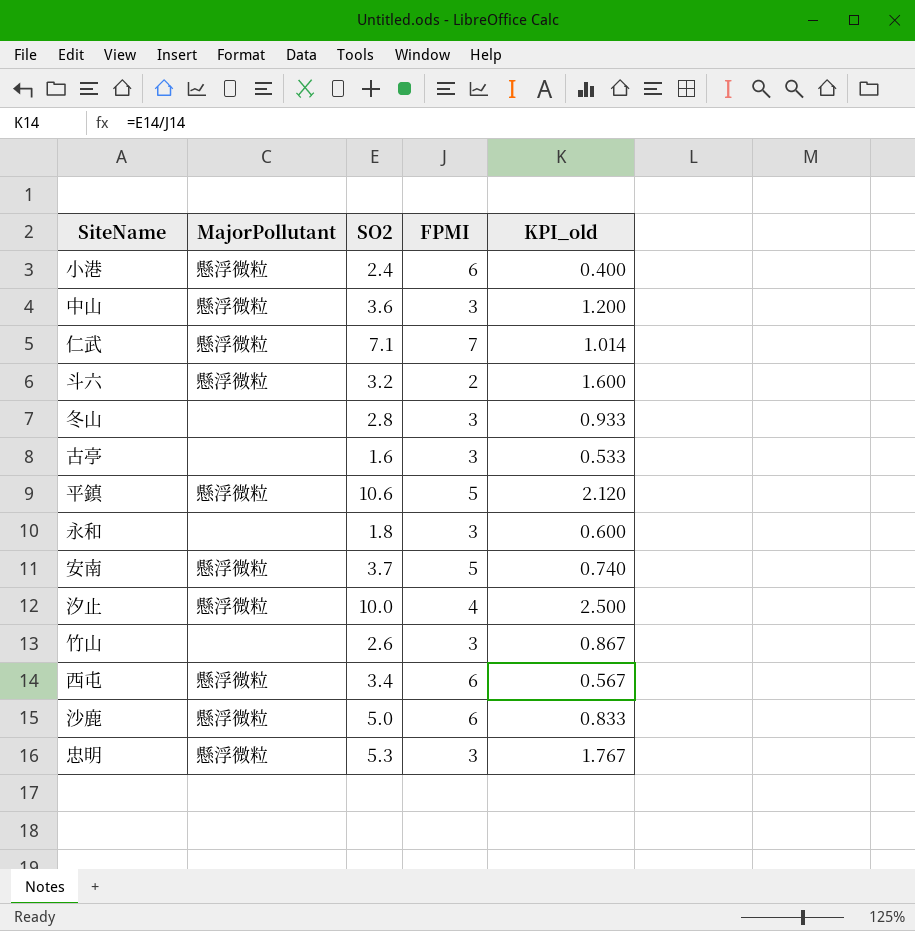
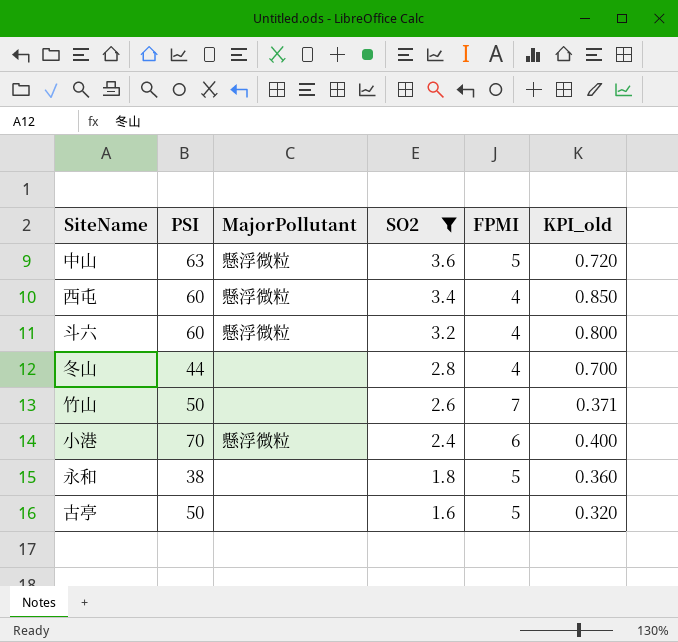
filter: none -> SO2 <= 3.6
row order: none -> SO2 descending
column PSI | position: none -> 2
中山 | FPMI: 3 -> 5
中山 | KPI_old: 1.200 -> 0.720
西屯 | FPMI: 6 -> 4
西屯 | KPI_old: 0.567 -> 0.850
斗六 | FPMI: 2 -> 4
斗六 | KPI_old: 1.600 -> 0.800
冬山 | FPMI: 3 -> 4
冬山 | KPI_old: 0.933 -> 0.700
竹山 | FPMI: 3 -> 7
竹山 | KPI_old: 0.867 -> 0.371
永和 | FPMI: 3 -> 5
永和 | KPI_old: 0.600 -> 0.360
古亭 | FPMI: 3 -> 5
古亭 | KPI_old: 0.533 -> 0.320

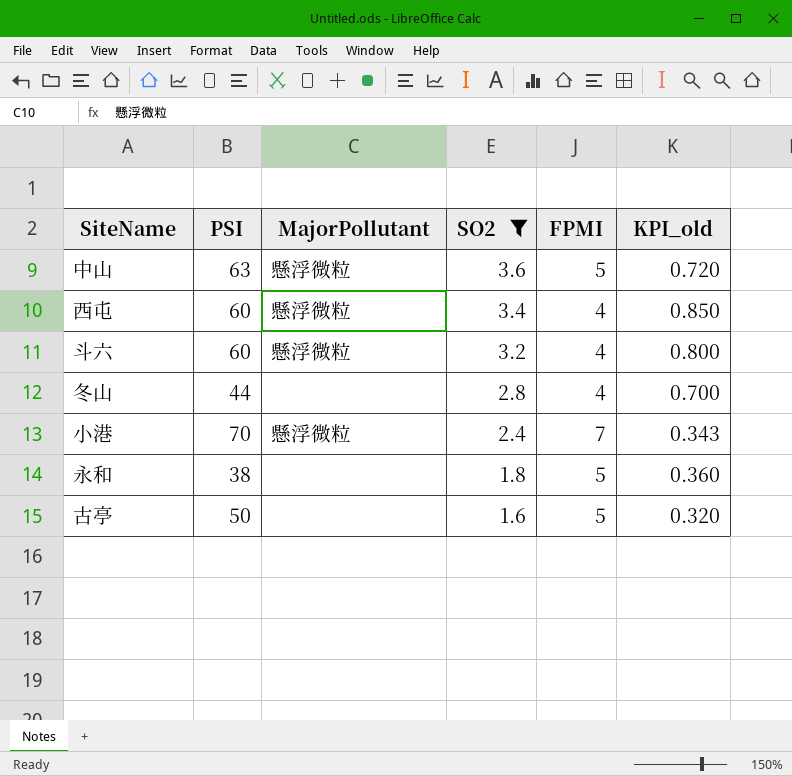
row 竹山: 50 | none | 2.6 | 7 | 0.371 -> none
小港 | FPMI: 6 -> 7
小港 | KPI_old: 0.400 -> 0.343

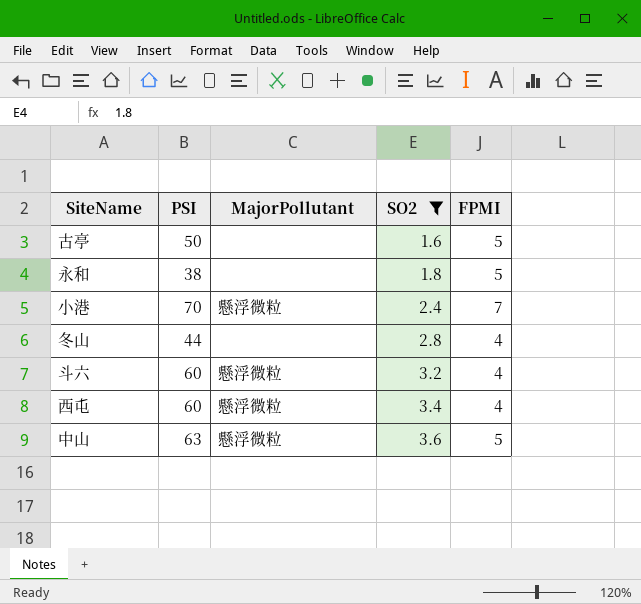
row order: SO2 descending -> SO2 ascending
column KPI_old | formula: [SO2] / [FPMI] -> none

